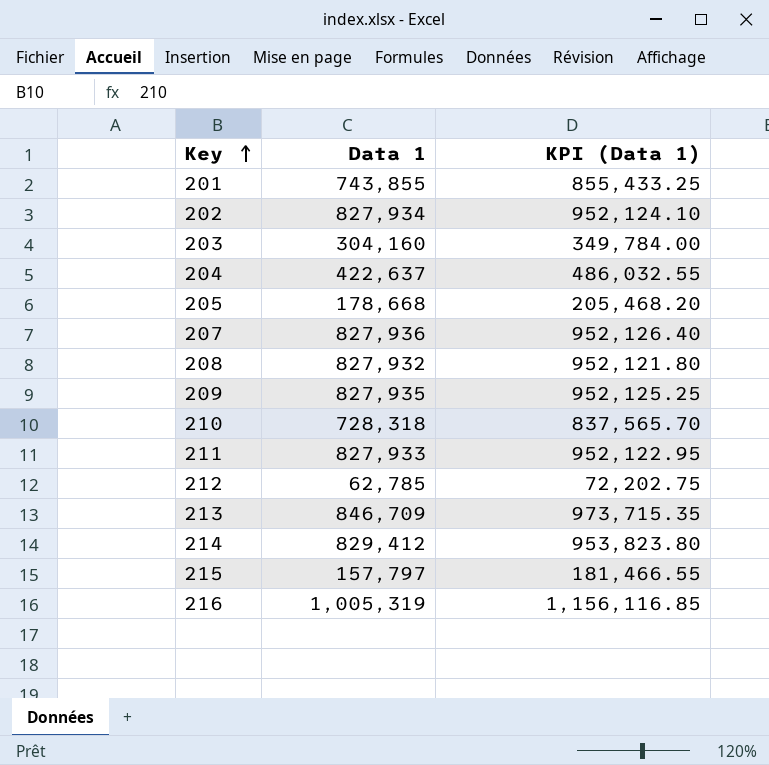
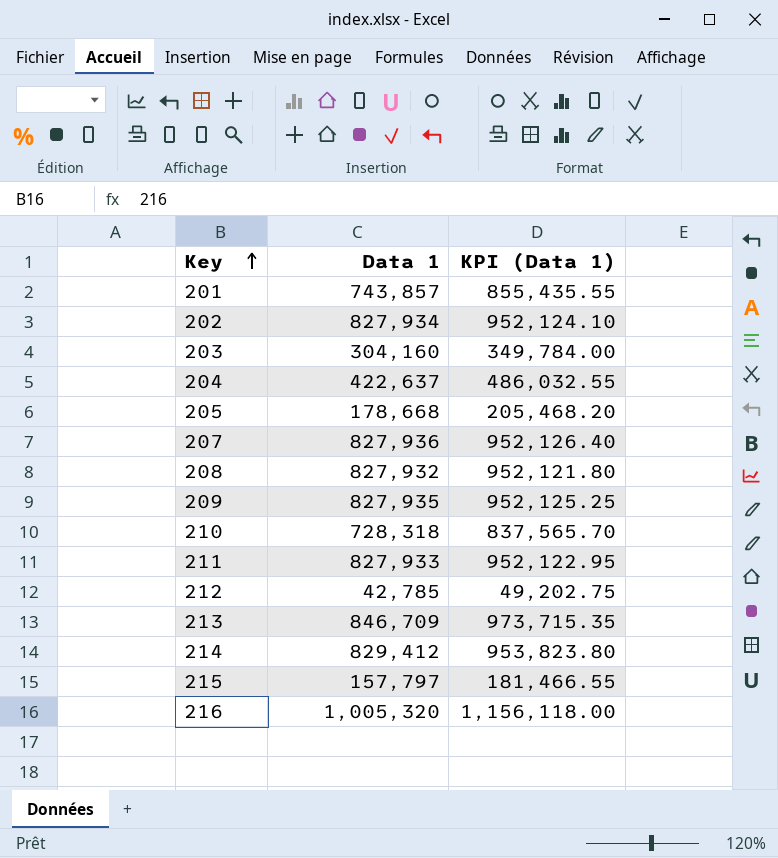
201 | Data 1: 743,855 -> 743,857
201 | KPI (Data 1): 855,433.25 -> 855,435.55
212 | Data 1: 62,785 -> 42,785
212 | KPI (Data 1): 72,202.75 -> 49,202.75
216 | Data 1: 1,005,319 -> 1,005,320
216 | KPI (Data 1): 1,156,116.85 -> 1,156,118.00

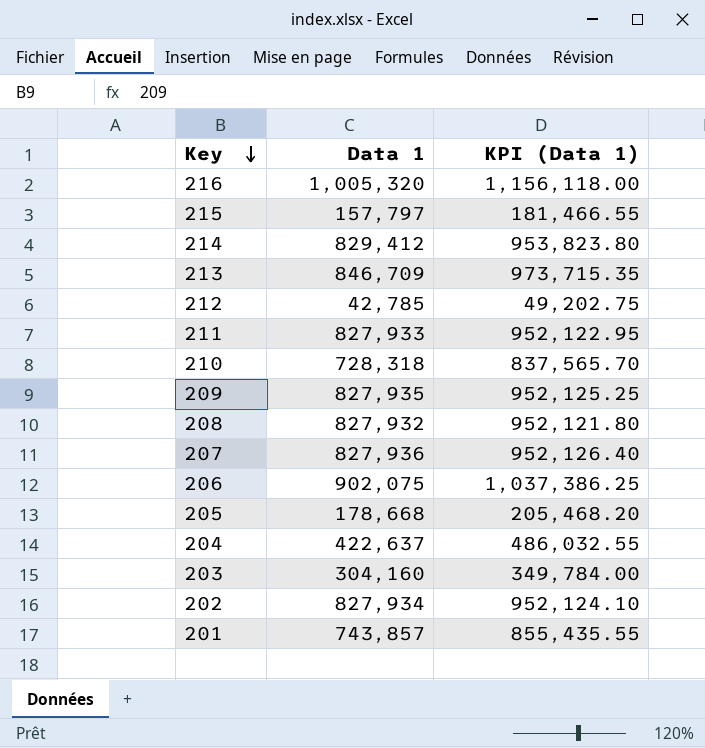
row order: Key ascending -> Key descending
row 206: none -> 902,075 | 1,037,386.25

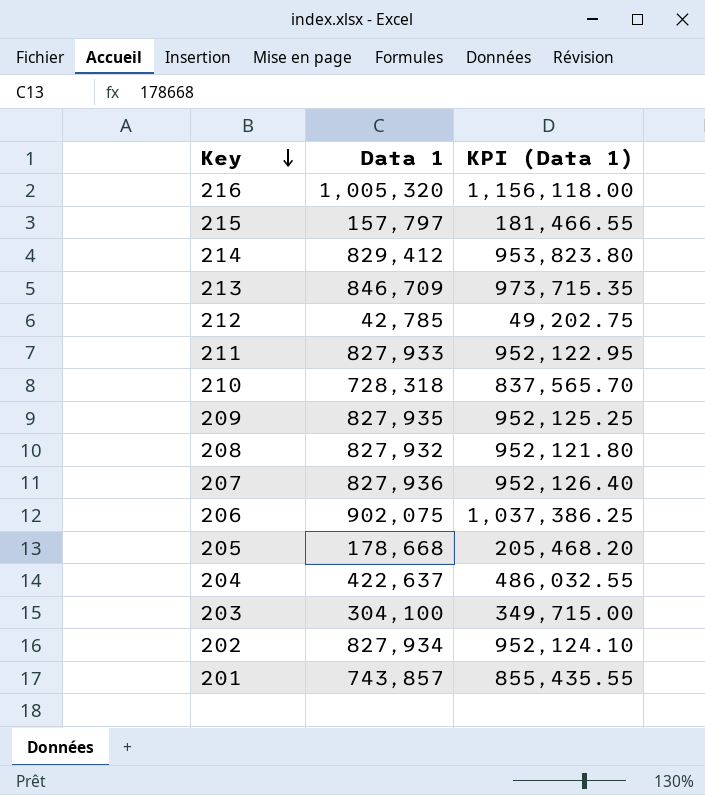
203 | Data 1: 304,160 -> 304,100
203 | KPI (Data 1): 349,784.00 -> 349,715.00

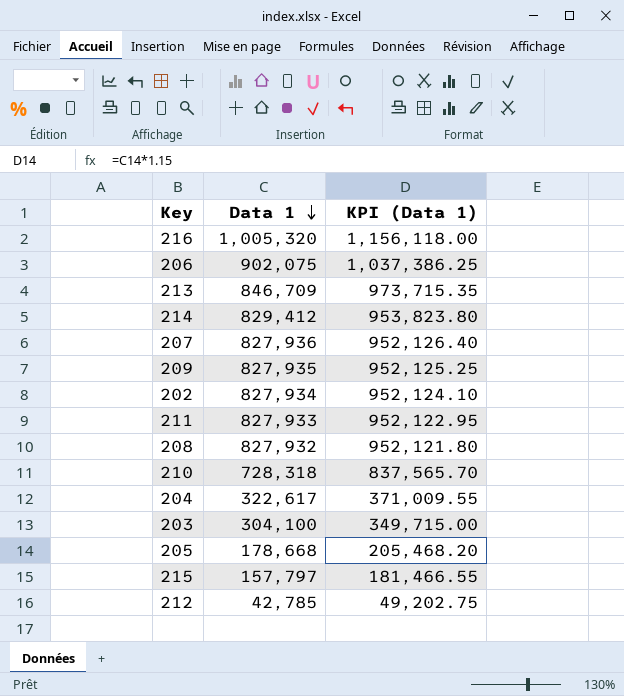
row order: Key descending -> Data 1 descending
row 201: 743,857 | 855,435.55 -> none
204 | Data 1: 422,637 -> 322,617
204 | KPI (Data 1): 486,032.55 -> 371,009.55

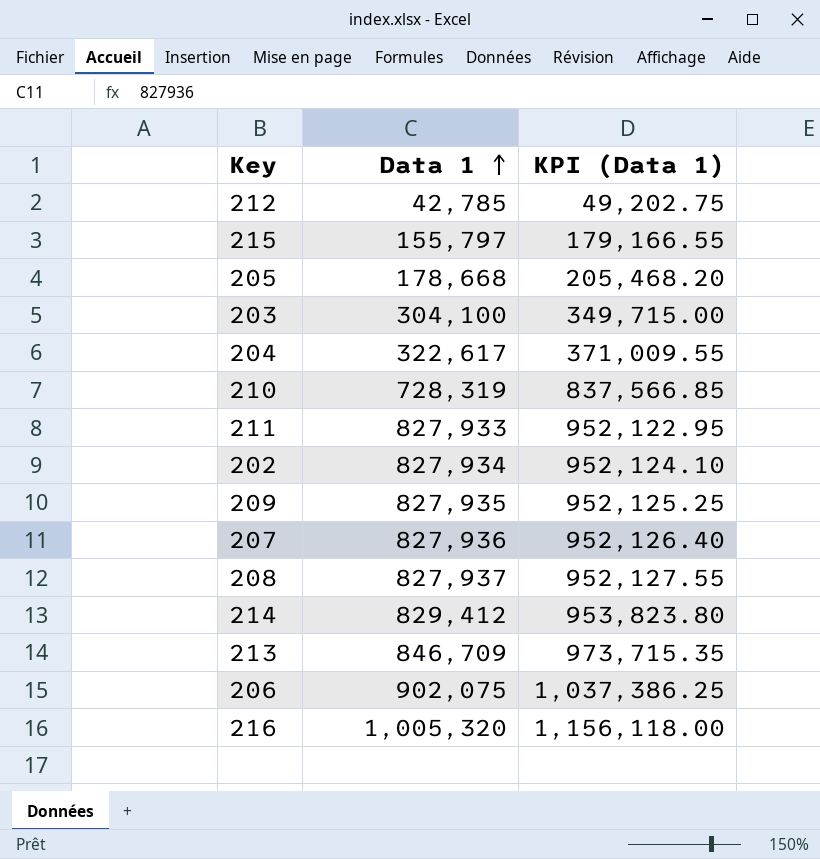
row order: Data 1 descending -> Data 1 ascending
215 | Data 1: 157,797 -> 155,797
215 | KPI (Data 1): 181,466.55 -> 179,166.55
210 | Data 1: 728,318 -> 728,319
210 | KPI (Data 1): 837,565.70 -> 837,566.85
208 | Data 1: 827,932 -> 827,937
208 | KPI (Data 1): 952,121.80 -> 952,127.55

